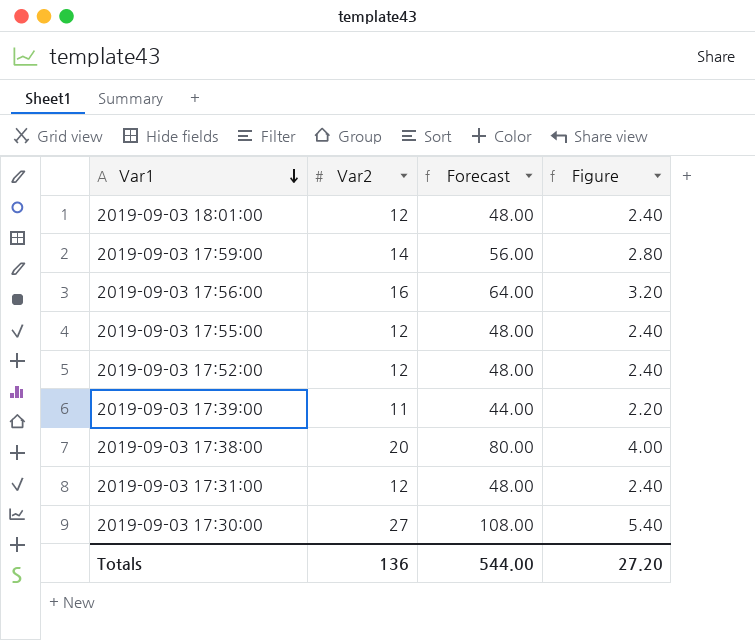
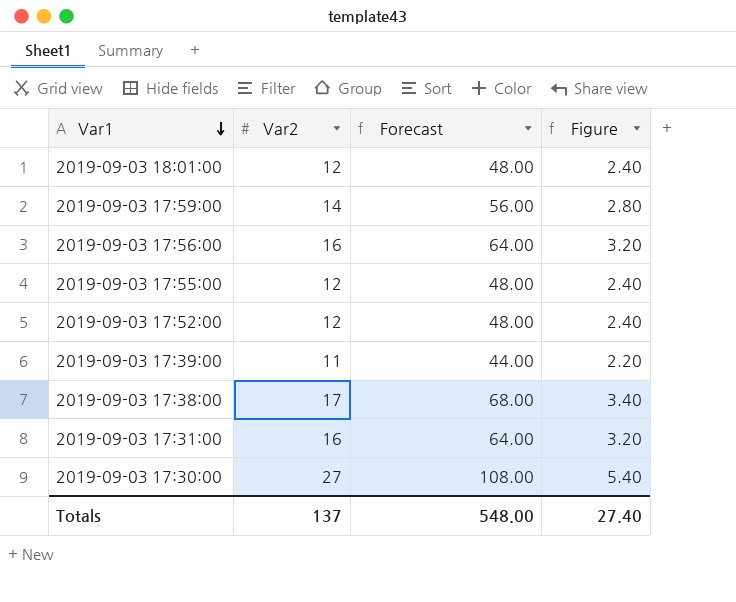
2019-09-03 17:38:00 | Var2: 20 -> 17
2019-09-03 17:38:00 | Forecast: 80.00 -> 68.00
2019-09-03 17:38:00 | Figure: 4.00 -> 3.40
2019-09-03 17:31:00 | Var2: 12 -> 16
2019-09-03 17:31:00 | Forecast: 48.00 -> 64.00
2019-09-03 17:31:00 | Figure: 2.40 -> 3.20
Totals | Var2: 136 -> 137
Totals | Forecast: 544.00 -> 548.00
Totals | Figure: 27.20 -> 27.40

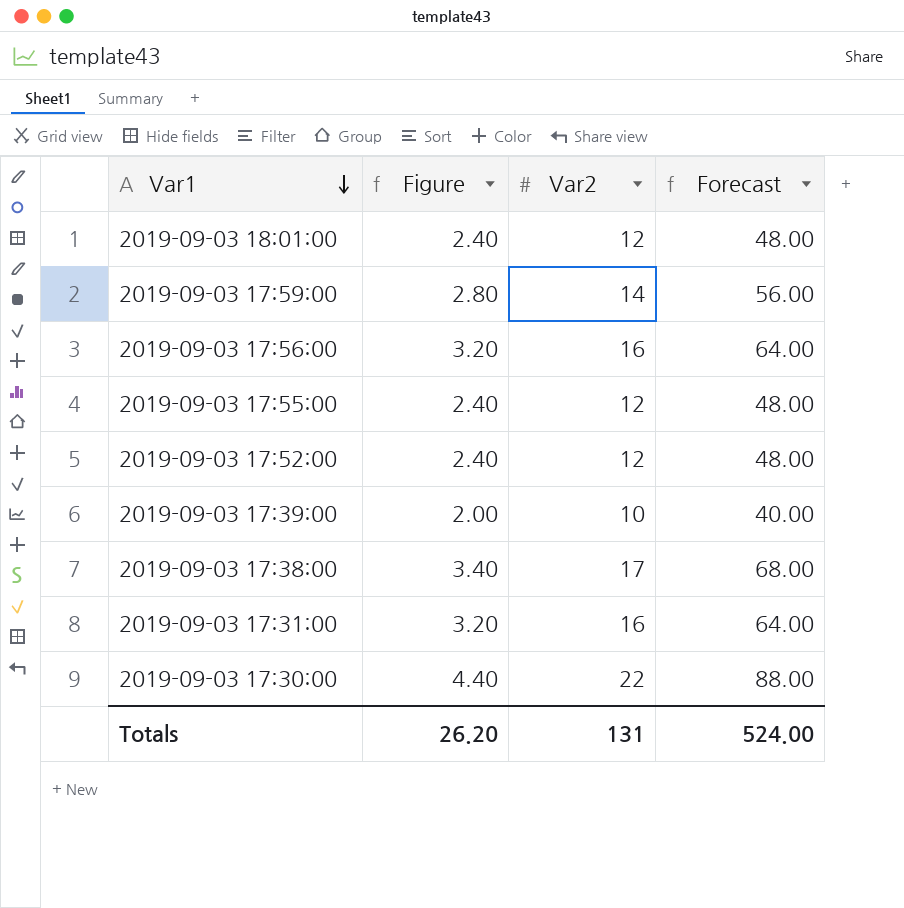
column Figure | position: 4 -> 2
2019-09-03 17:39:00 | Figure: 2.20 -> 2.00
2019-09-03 17:39:00 | Var2: 11 -> 10
2019-09-03 17:39:00 | Forecast: 44.00 -> 40.00
2019-09-03 17:30:00 | Figure: 5.40 -> 4.40
2019-09-03 17:30:00 | Var2: 27 -> 22
2019-09-03 17:30:00 | Forecast: 108.00 -> 88.00
Totals | Figure: 27.40 -> 26.20
Totals | Var2: 137 -> 131
Totals | Forecast: 548.00 -> 524.00

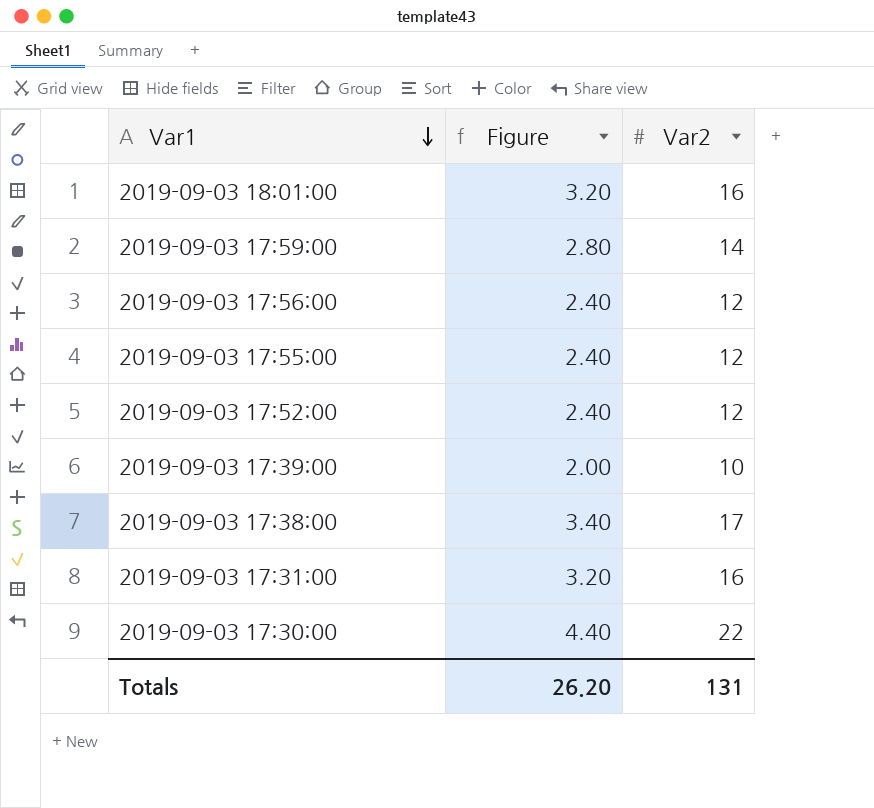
column Forecast | formula: [Var2] * 4 -> none
2019-09-03 18:01:00 | Figure: 2.40 -> 3.20
2019-09-03 18:01:00 | Var2: 12 -> 16
2019-09-03 17:56:00 | Figure: 3.20 -> 2.40
2019-09-03 17:56:00 | Var2: 16 -> 12

